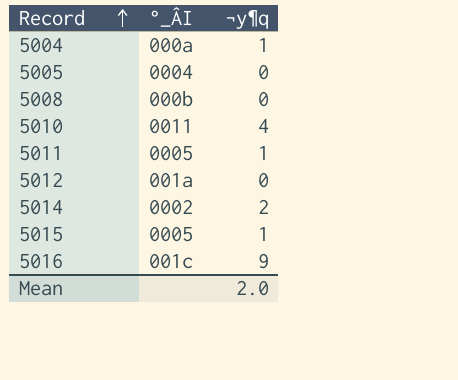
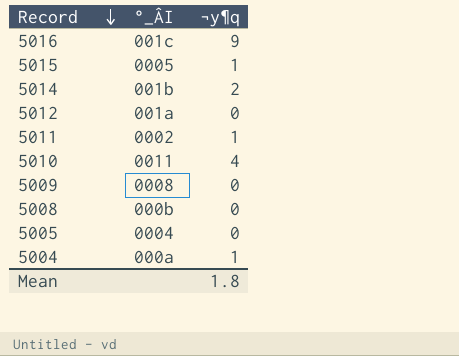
row order: Record ascending -> Record descending
5014 | °_ÂI: 0002 -> 001b
5011 | °_ÂI: 0005 -> 0002
row 5009: none -> 0008 | 0
Mean | ¬y¶q: 2.0 -> 1.8

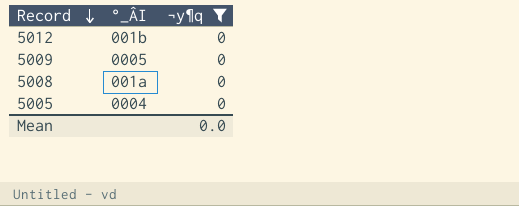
filter: none -> ¬y¶q = 0
5012 | °_ÂI: 001a -> 001b
5009 | °_ÂI: 0008 -> 0005
5008 | °_ÂI: 000b -> 001a
Mean | ¬y¶q: 1.8 -> 0.0

